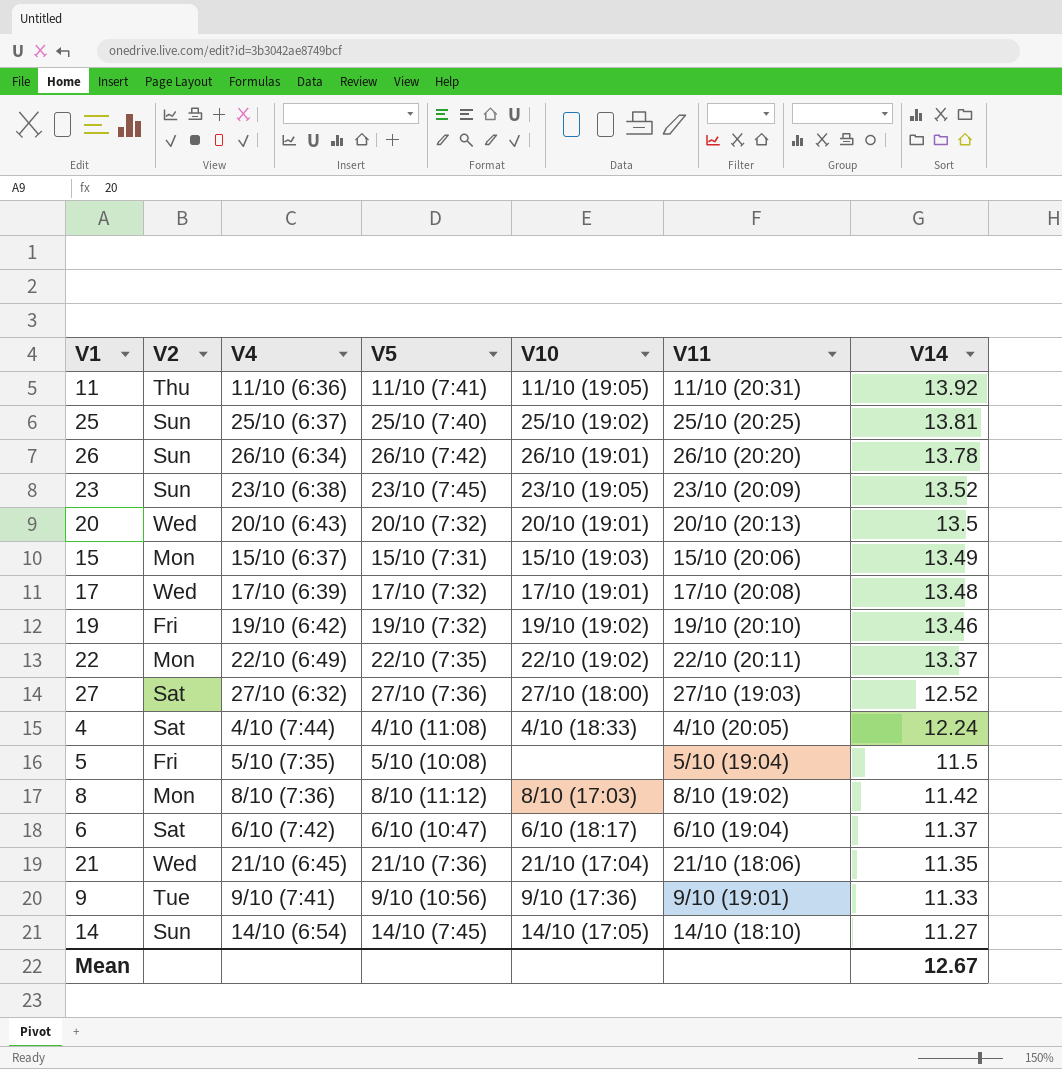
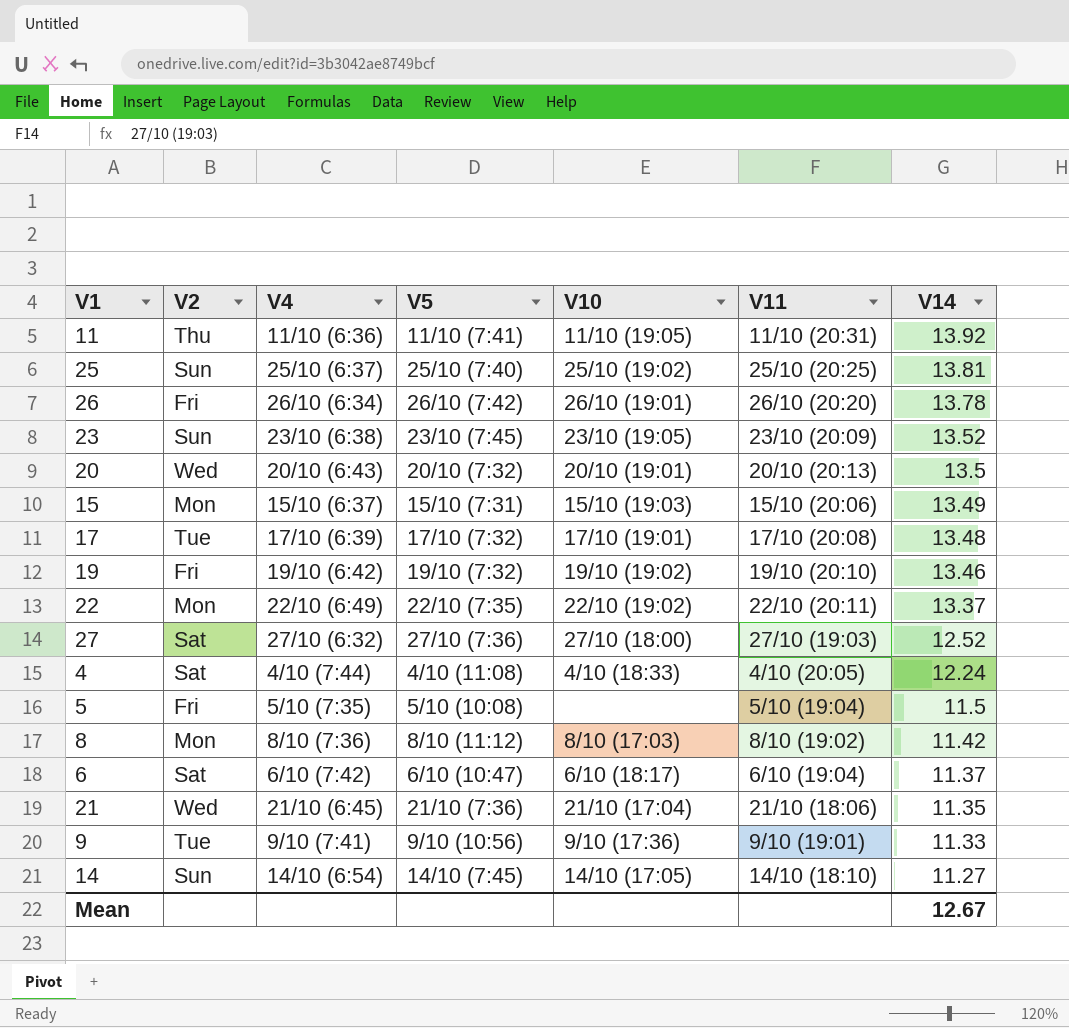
26 | V2: Sun -> Fri
17 | V2: Wed -> Tue

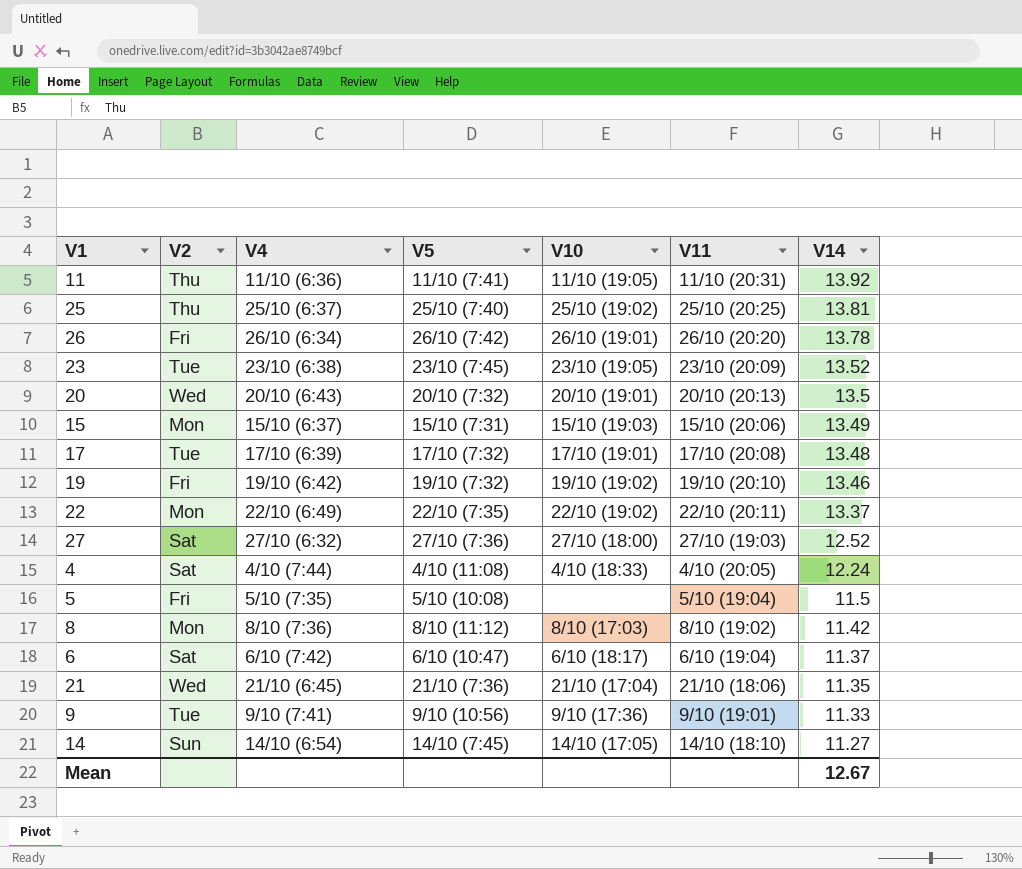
25 | V2: Sun -> Thu
23 | V2: Sun -> Tue

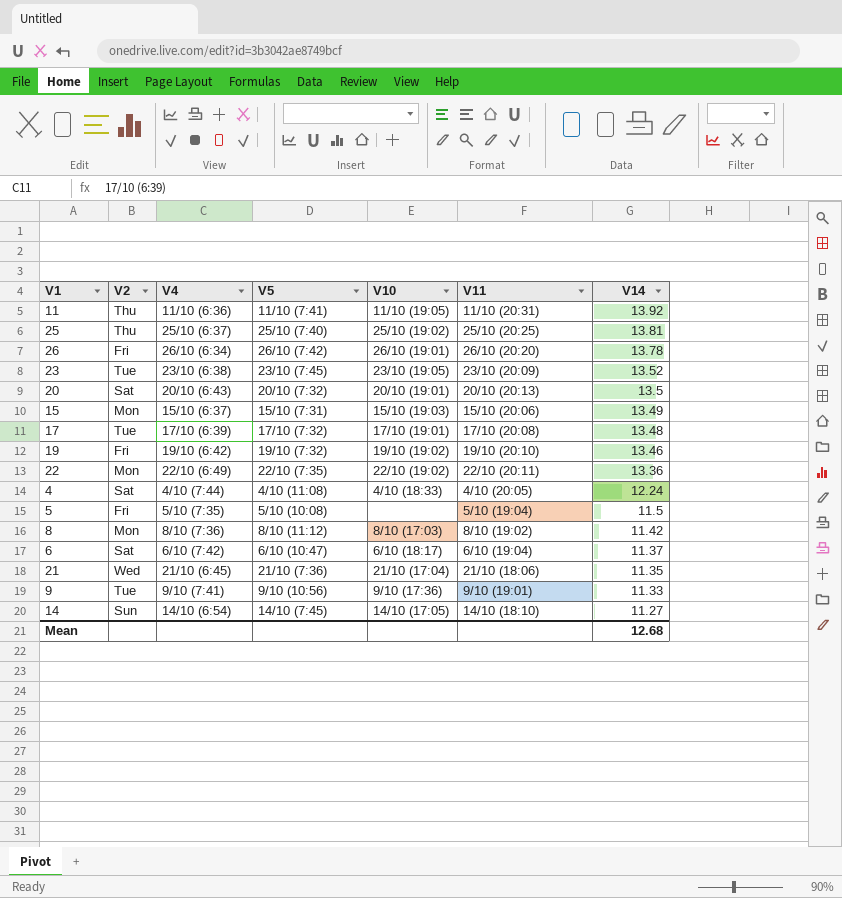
row 27: Sat | 27/10 (6:32) | 27/10 (7:36) | 27/10 (18:00) | 27/10 (19:03) | 12.52 -> none
20 | V2: Wed -> Sat
22 | V14: 13.37 -> 13.36
Mean | V14: 12.67 -> 12.68

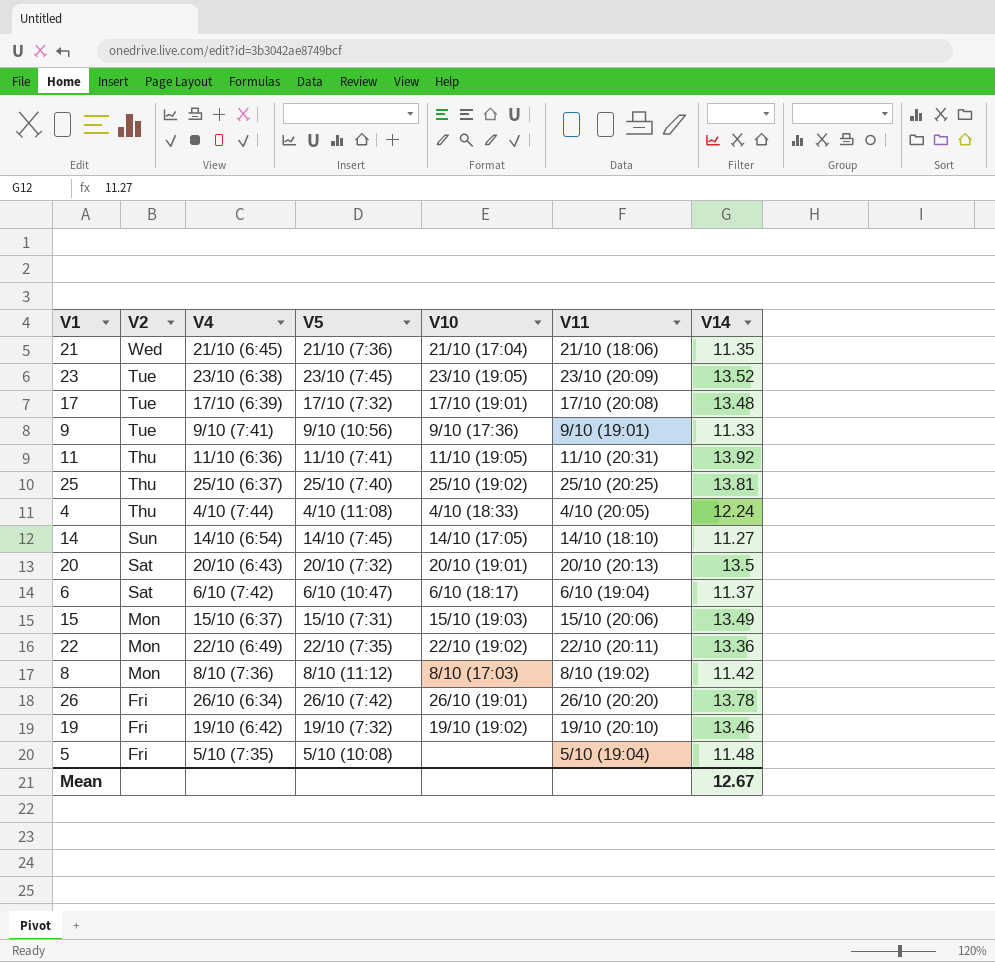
row order: V14 descending -> V2 descending
4 | V2: Sat -> Thu
5 | V14: 11.5 -> 11.48
Mean | V14: 12.68 -> 12.67

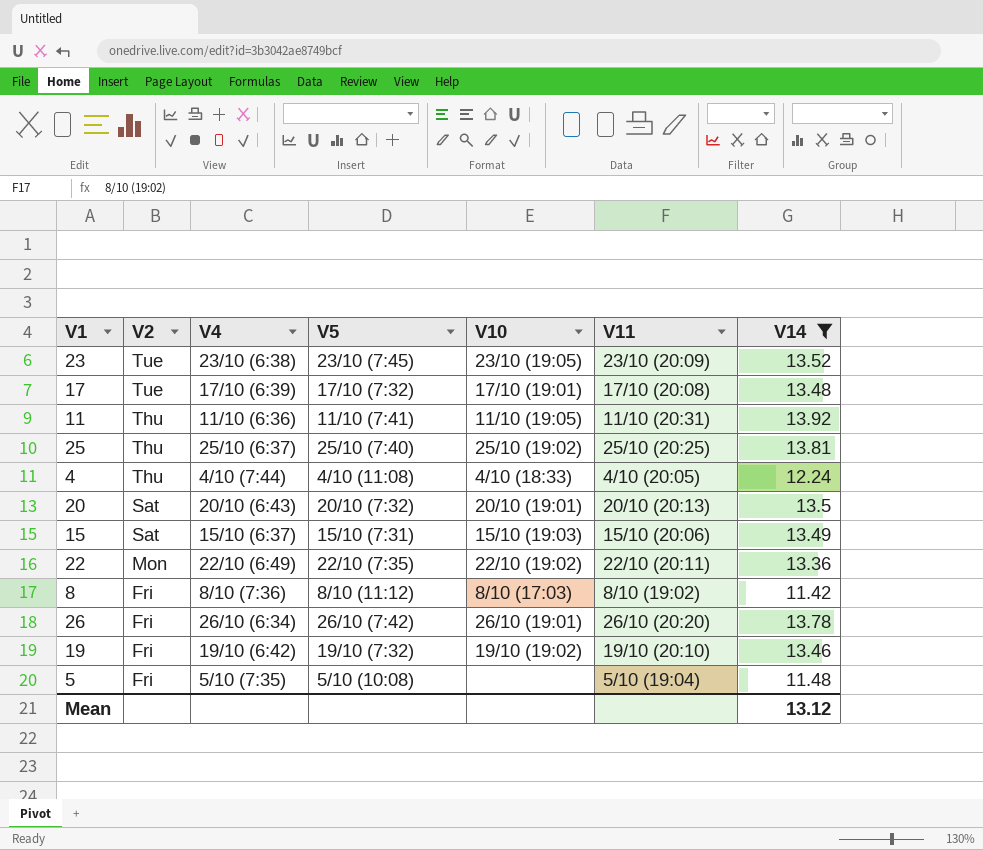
filter: none -> V14 >= 11.42
15 | V2: Mon -> Sat
8 | V2: Mon -> Fri
Mean | V14: 12.67 -> 13.12

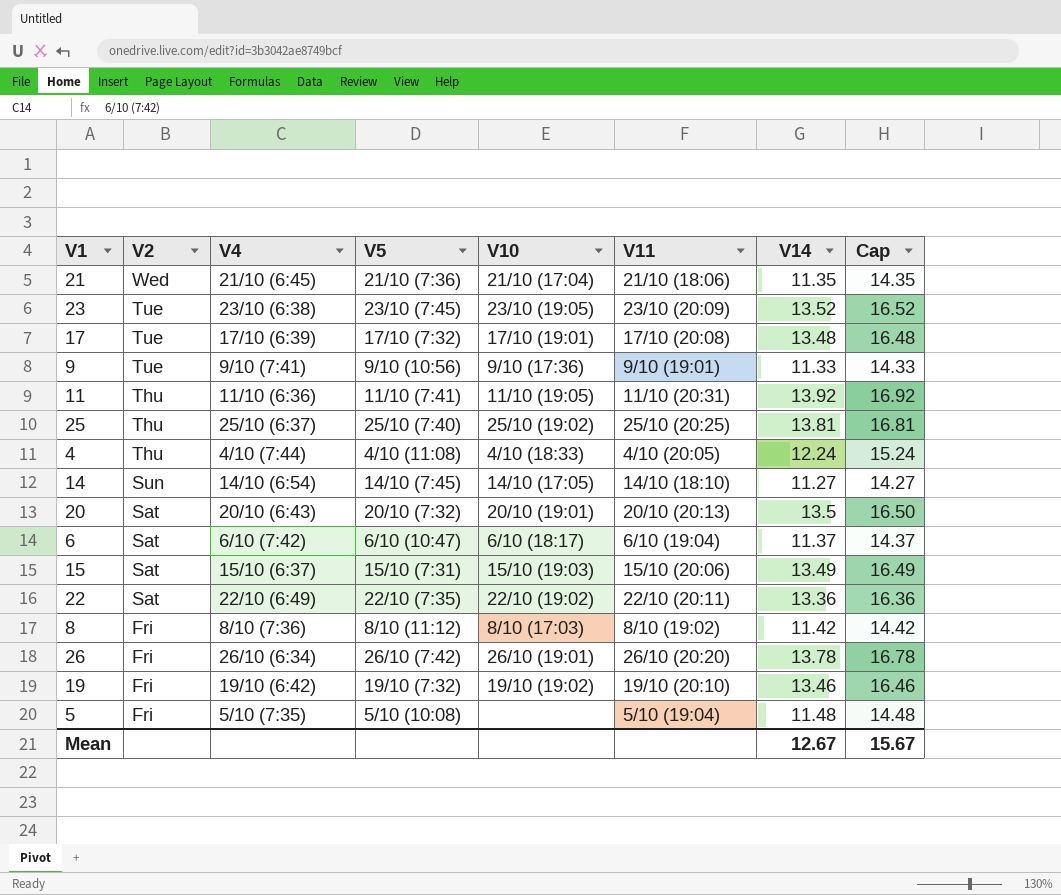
filter: V14 >= 11.42 -> none
column Cap | formula: none -> [V14] + 3
22 | V2: Mon -> Sat
Mean | V14: 13.12 -> 12.67

